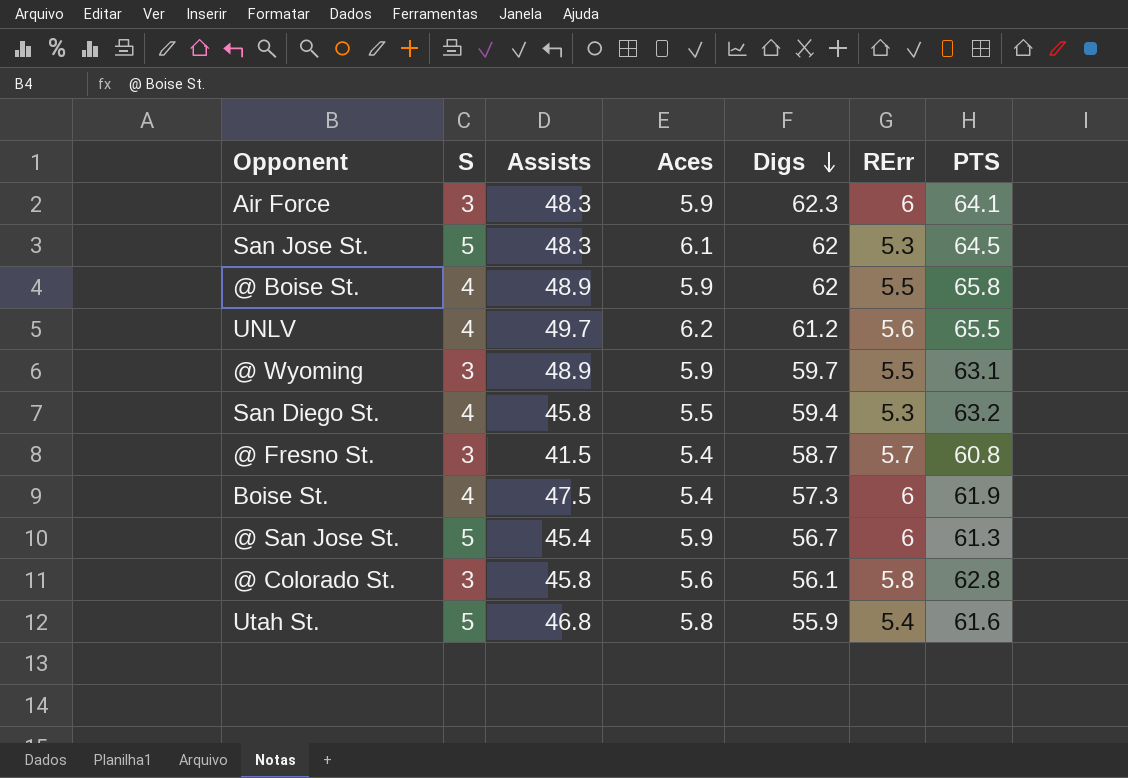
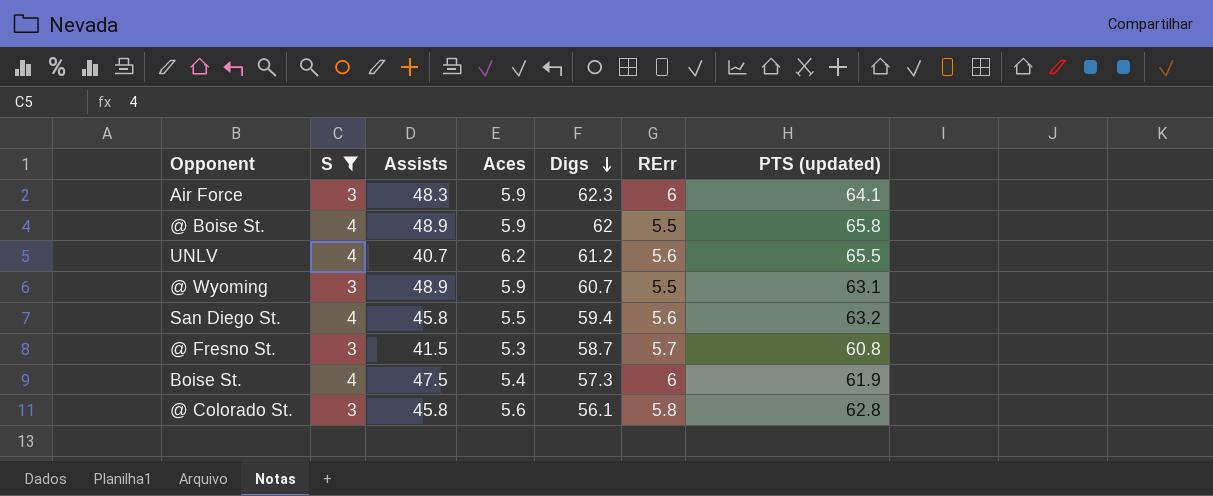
filter: none -> S != 5
column name: PTS -> PTS (updated)
UNLV | Assists: 49.7 -> 40.7
@ Wyoming | Digs: 59.7 -> 60.7
San Diego St. | RErr: 5.3 -> 5.6
@ Fresno St. | Aces: 5.4 -> 5.3

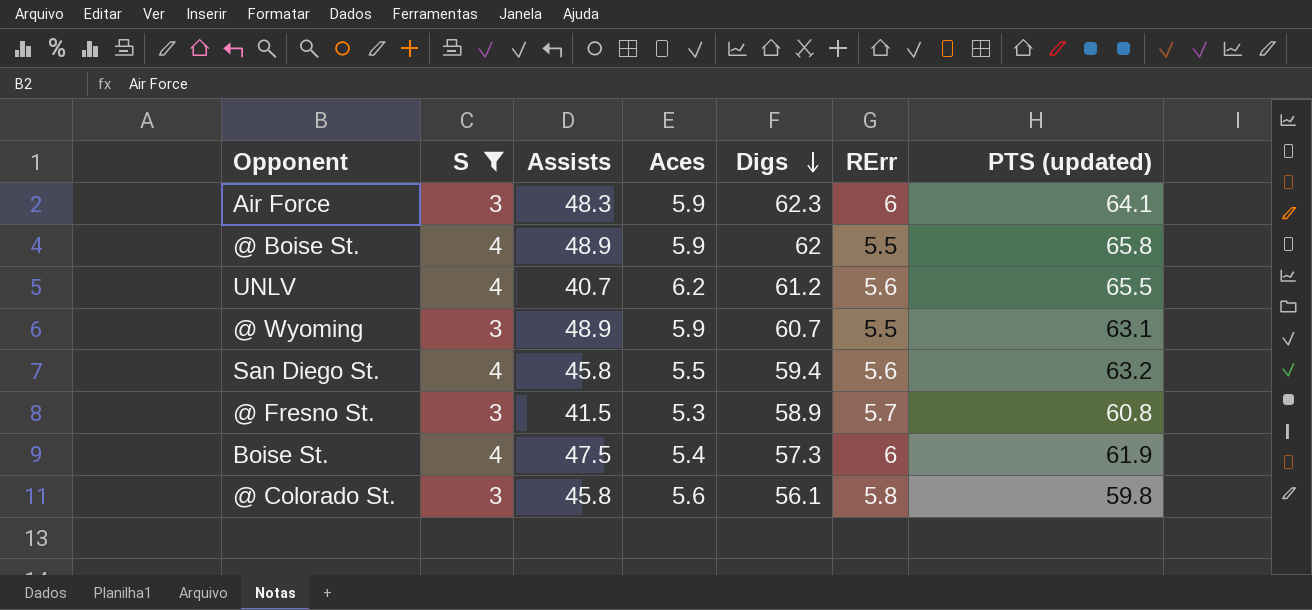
@ Fresno St. | Digs: 58.7 -> 58.9
@ Colorado St. | PTS (updated): 62.8 -> 59.8

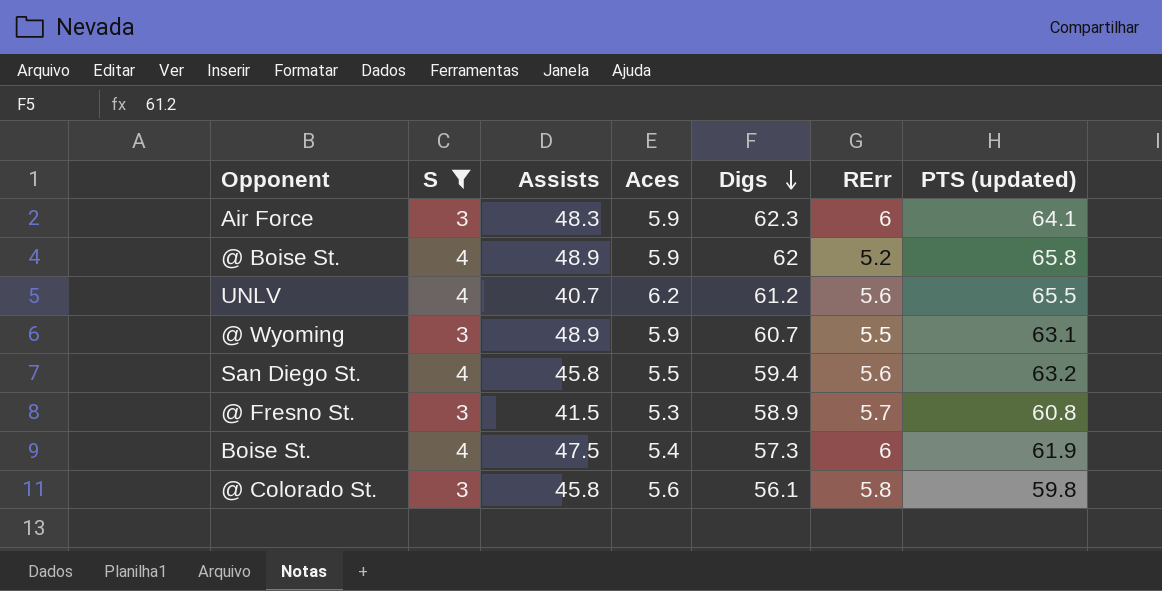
@ Boise St. | RErr: 5.5 -> 5.2

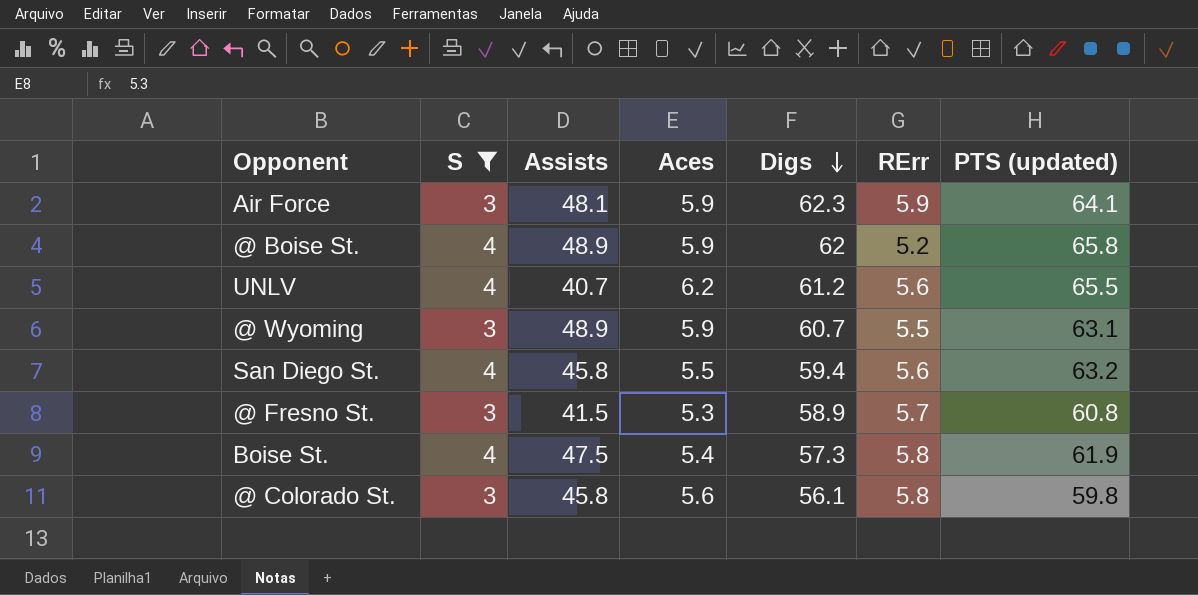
Air Force | Assists: 48.3 -> 48.1
Air Force | RErr: 6 -> 5.9
Boise St. | RErr: 6 -> 5.8

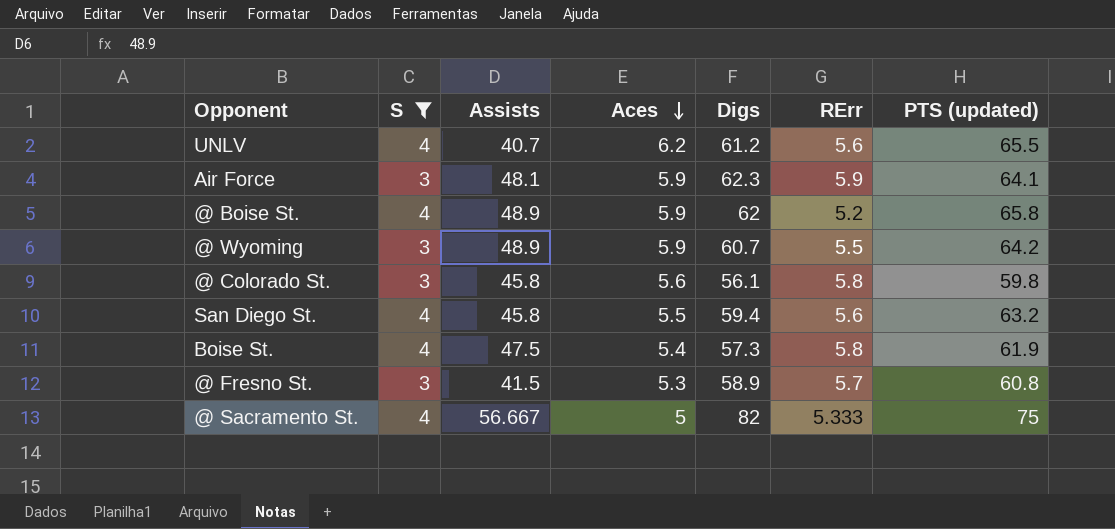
row order: Digs descending -> Aces descending
@ Wyoming | PTS (updated): 63.1 -> 64.2
row @ Sacramento St.: none -> 4 | 56.667 | 5 | 82 | 5.333 | 75

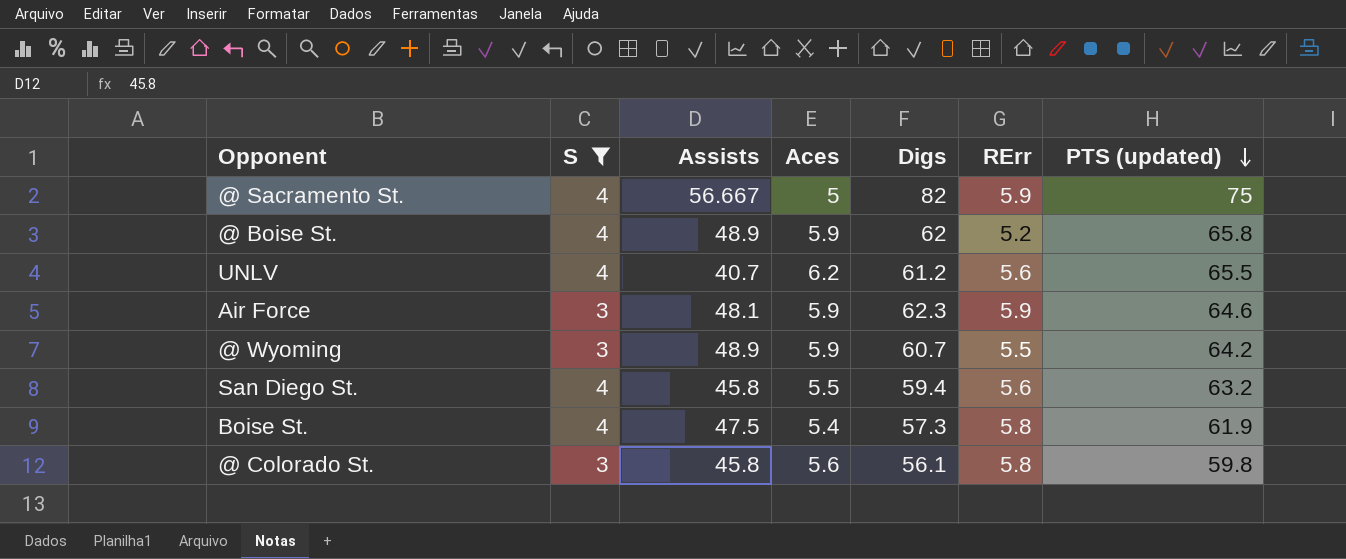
row order: Aces descending -> PTS (updated) descending
row @ Fresno St.: 3 | 41.5 | 5.3 | 58.9 | 5.7 | 60.8 -> none
@ Sacramento St. | RErr: 5.333 -> 5.9
Air Force | PTS (updated): 64.1 -> 64.6

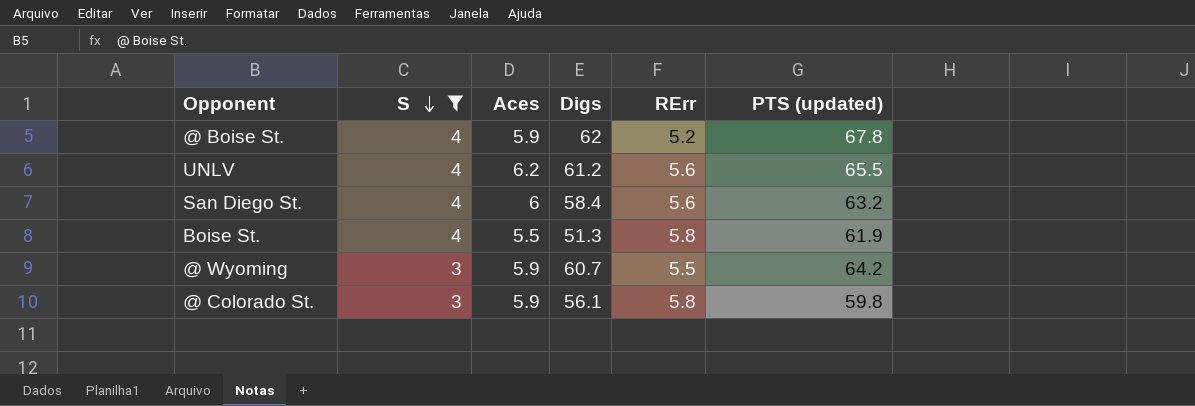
row order: PTS (updated) descending -> S descending
column Assists | position: 3 -> none
row @ Sacramento St.: 4 | 56.667 | 5 | 82 | 5.9 | 75 -> none
row Air Force: 3 | 48.1 | 5.9 | 62.3 | 5.9 | 64.6 -> none
@ Boise St. | PTS (updated): 65.8 -> 67.8
San Diego St. | Aces: 5.5 -> 6
San Diego St. | Digs: 59.4 -> 58.4
Boise St. | Aces: 5.4 -> 5.5
Boise St. | Digs: 57.3 -> 51.3
@ Colorado St. | Aces: 5.6 -> 5.9

